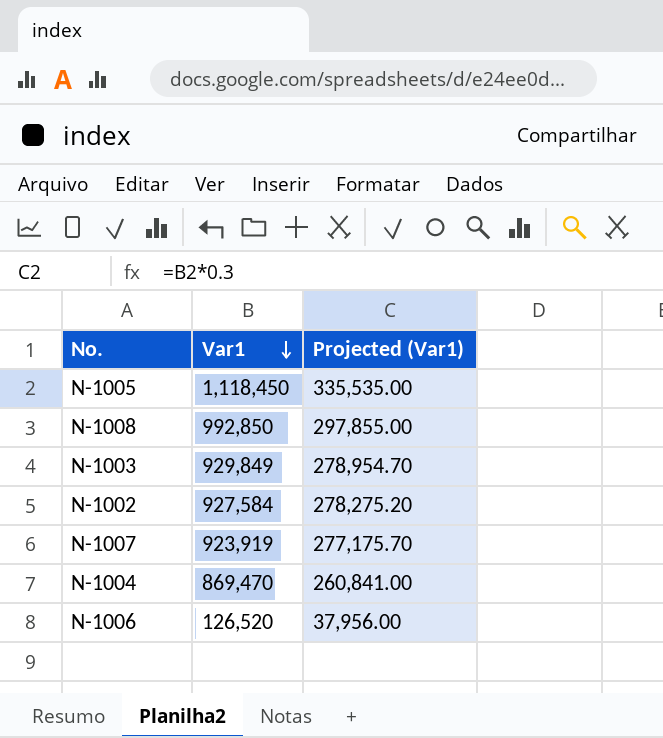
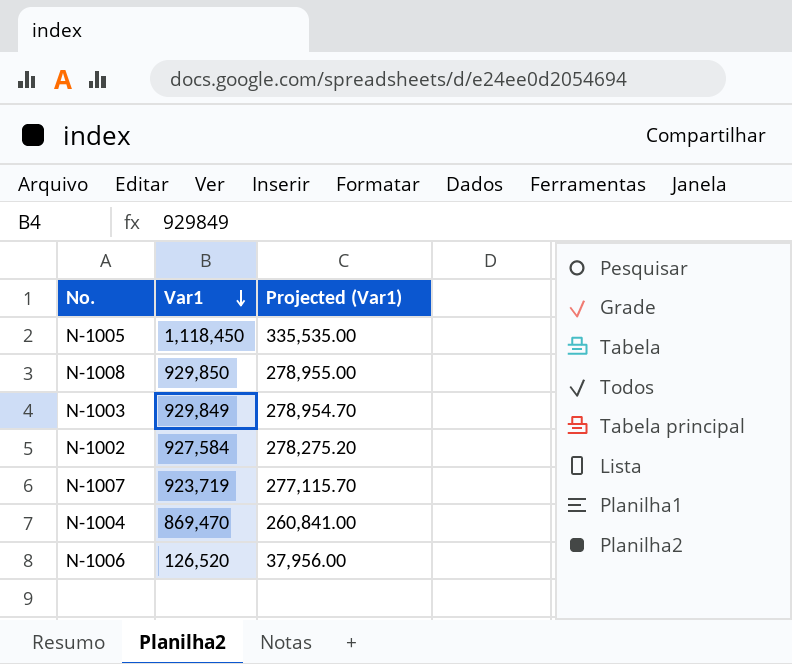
N-1008 | Var1: 992,850 -> 929,850
N-1008 | Projected (Var1): 297,855.00 -> 278,955.00
N-1007 | Var1: 923,919 -> 923,719
N-1007 | Projected (Var1): 277,175.70 -> 277,115.70

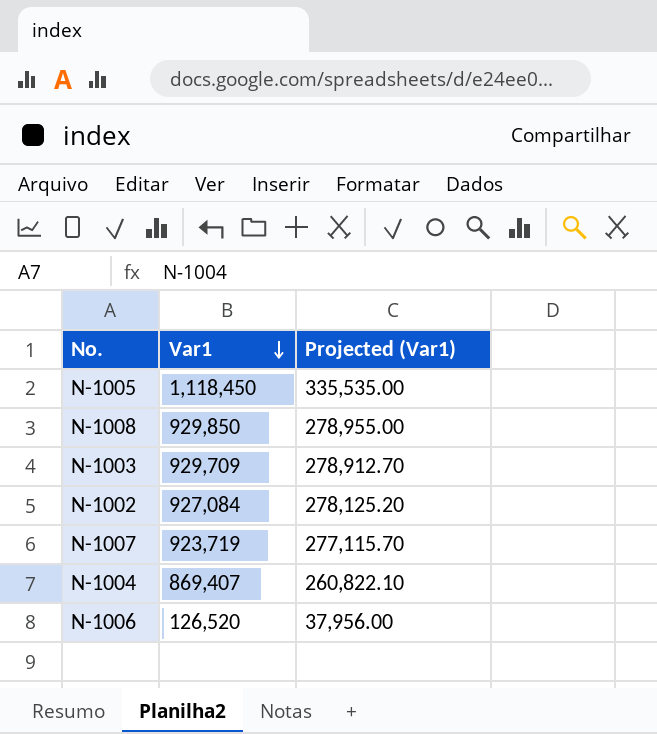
N-1003 | Var1: 929,849 -> 929,709
N-1003 | Projected (Var1): 278,954.70 -> 278,912.70
N-1002 | Var1: 927,584 -> 927,084
N-1002 | Projected (Var1): 278,275.20 -> 278,125.20
N-1004 | Var1: 869,470 -> 869,407
N-1004 | Projected (Var1): 260,841.00 -> 260,822.10

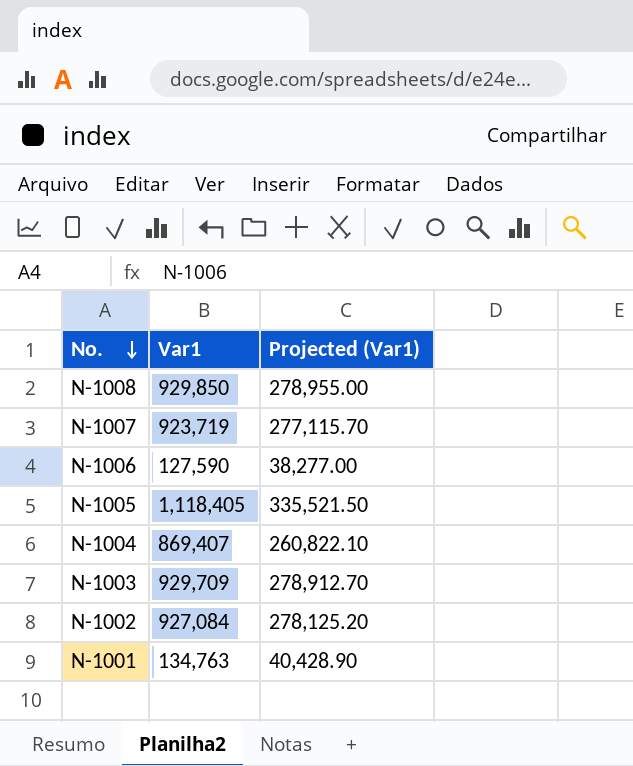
row order: Var1 descending -> No. descending
N-1006 | Var1: 126,520 -> 127,590
N-1006 | Projected (Var1): 37,956.00 -> 38,277.00
N-1005 | Var1: 1,118,450 -> 1,118,405
N-1005 | Projected (Var1): 335,535.00 -> 335,521.50
row N-1001: none -> 134,763 | 40,428.90

